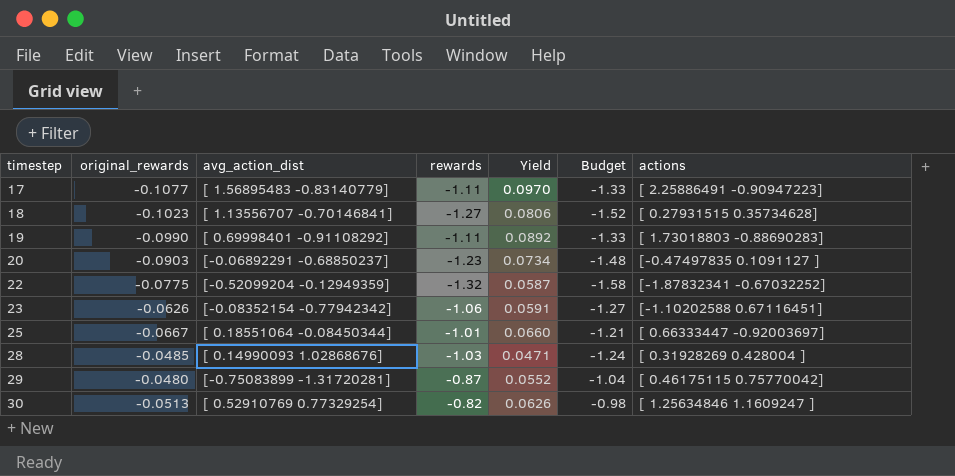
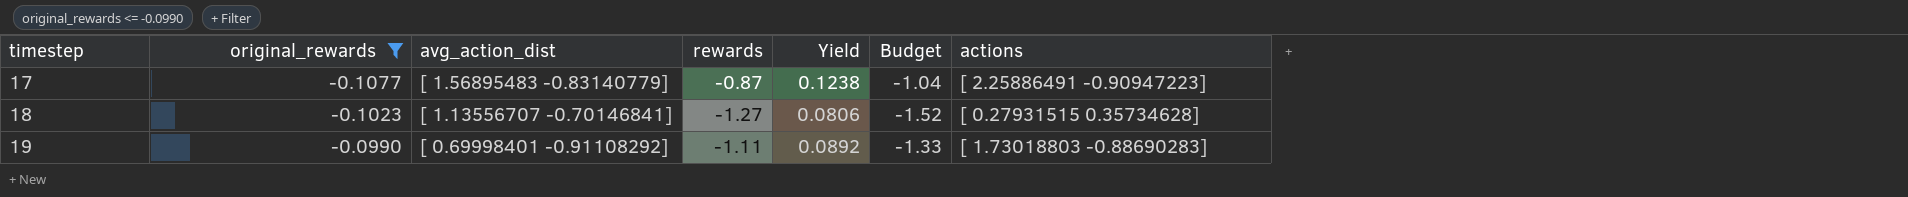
filter: none -> original_rewards <= -0.0990
17 | rewards: -1.11 -> -0.87
17 | Yield: 0.0970 -> 0.1238
17 | Budget: -1.33 -> -1.04

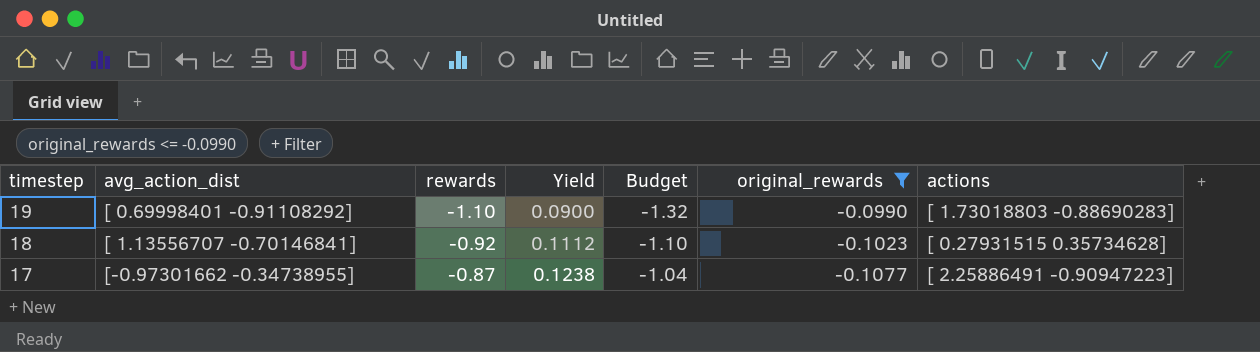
row order: timestep ascending -> timestep descending
column original_rewards | position: 2 -> 6
19 | rewards: -1.11 -> -1.10
19 | Yield: 0.0892 -> 0.0900
19 | Budget: -1.33 -> -1.32
18 | rewards: -1.27 -> -0.92
18 | Yield: 0.0806 -> 0.1112
18 | Budget: -1.52 -> -1.10
17 | avg_action_dist: [ 1.56895483 -0.83140779] -> [-0.97301662 -0.34738955]

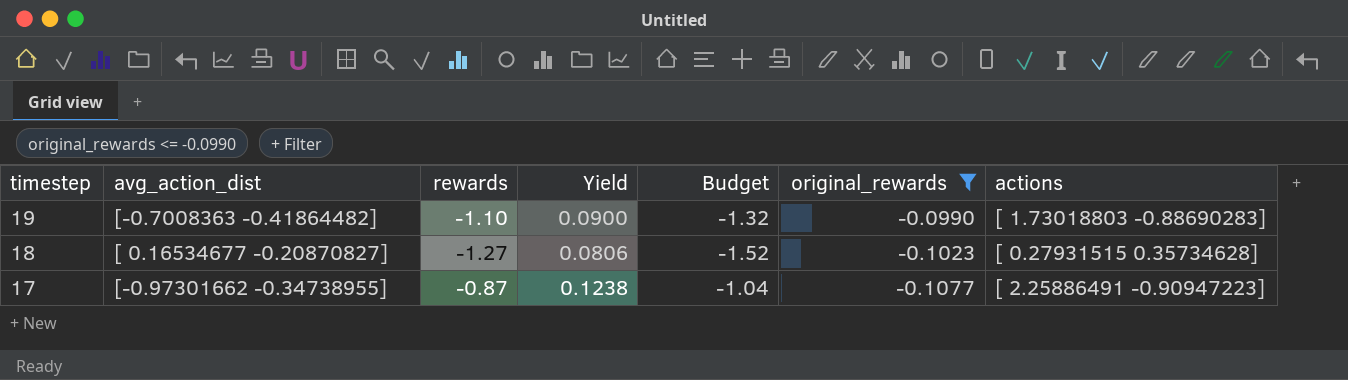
19 | avg_action_dist: [ 0.69998401 -0.91108292] -> [-0.7008363 -0.41864482]
18 | avg_action_dist: [ 1.13556707 -0.70146841] -> [ 0.16534677 -0.20870827]
18 | rewards: -0.92 -> -1.27
18 | Yield: 0.1112 -> 0.0806
18 | Budget: -1.10 -> -1.52

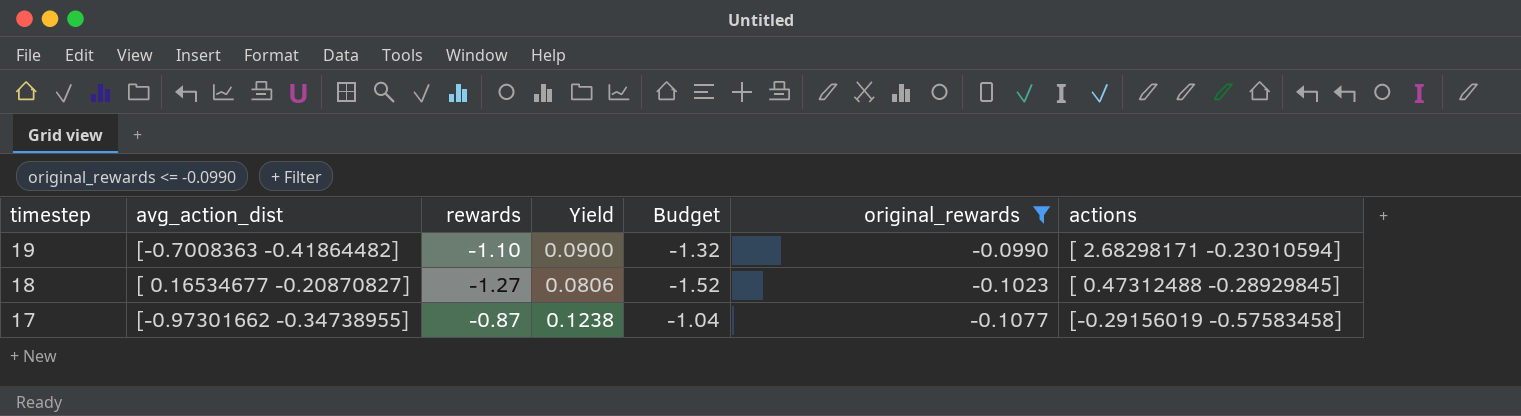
19 | actions: [ 1.73018803 -0.88690283] -> [ 2.68298171 -0.23010594]
18 | actions: [ 0.27931515 0.35734628] -> [ 0.47312488 -0.28929845]
17 | actions: [ 2.25886491 -0.90947223] -> [-0.29156019 -0.57583458]

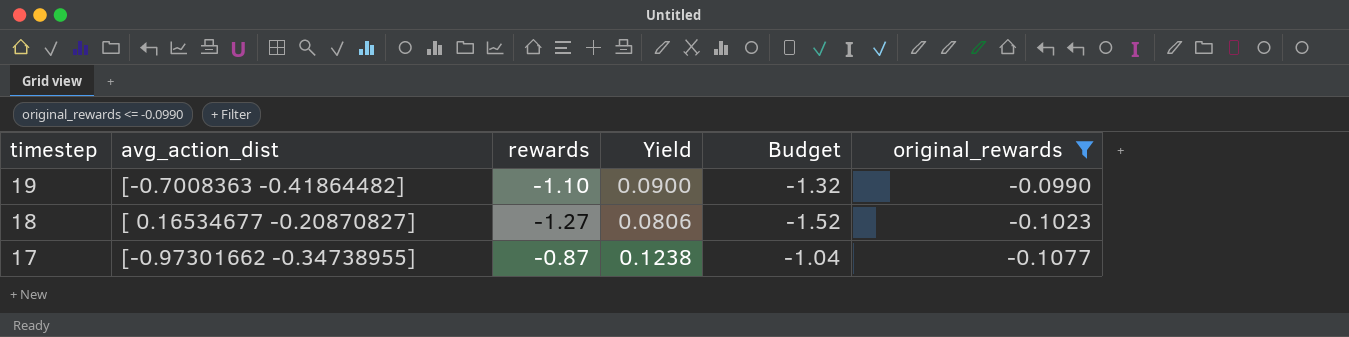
column actions | position: 7 -> none

